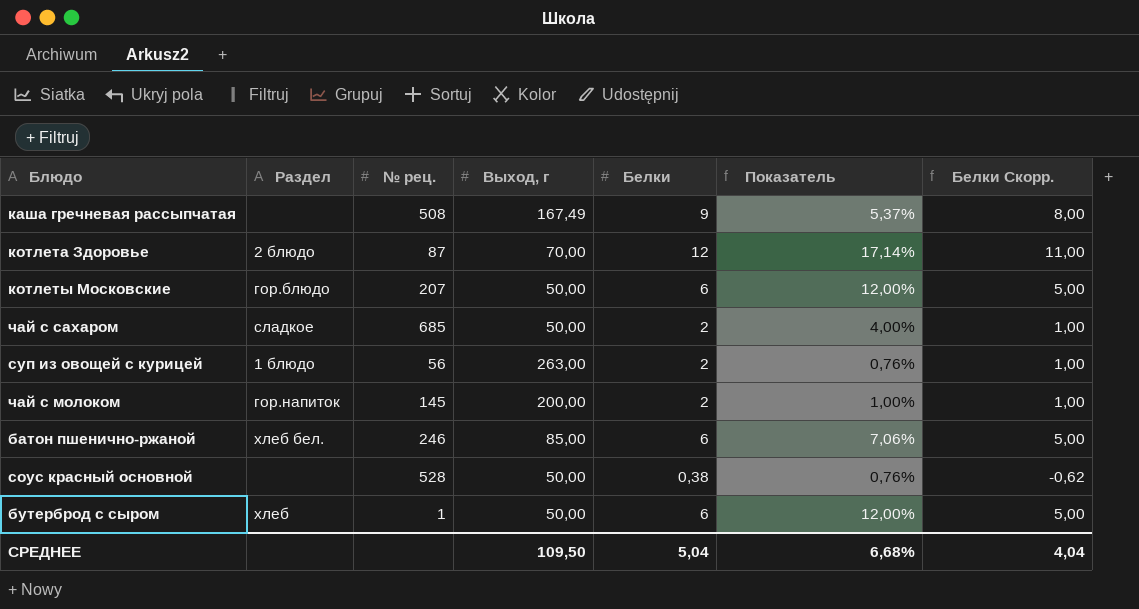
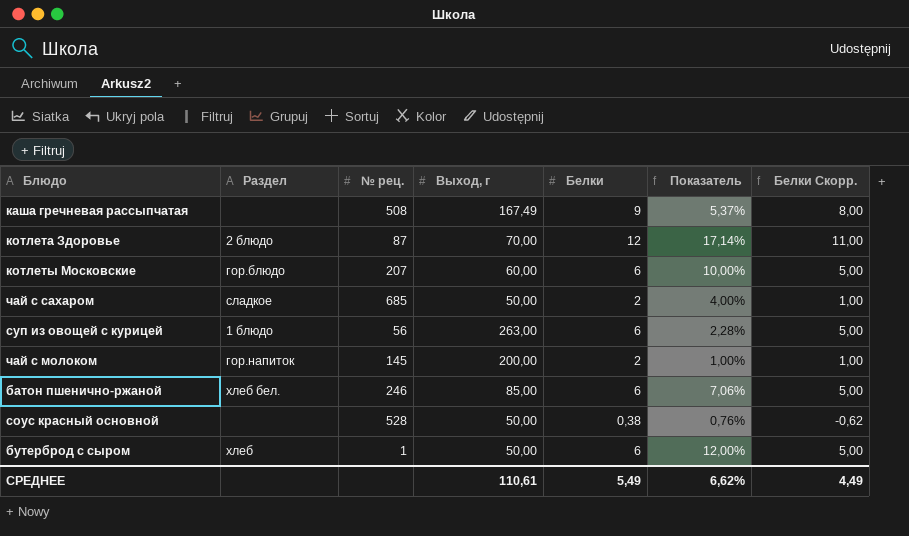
котлеты Московские | Выход, г: 50,00 -> 60,00
котлеты Московские | Показатель: 12,00% -> 10,00%
суп из овощей с курицей | Белки: 2 -> 6
суп из овощей с курицей | Показатель: 0,76% -> 2,28%
суп из овощей с курицей | Белки Скорр.: 1,00 -> 5,00
СРЕДНЕЕ | Выход, г: 109,50 -> 110,61
СРЕДНЕЕ | Белки: 5,04 -> 5,49
СРЕДНЕЕ | Показатель: 6,68% -> 6,62%
СРЕДНЕЕ | Белки Скорр.: 4,04 -> 4,49

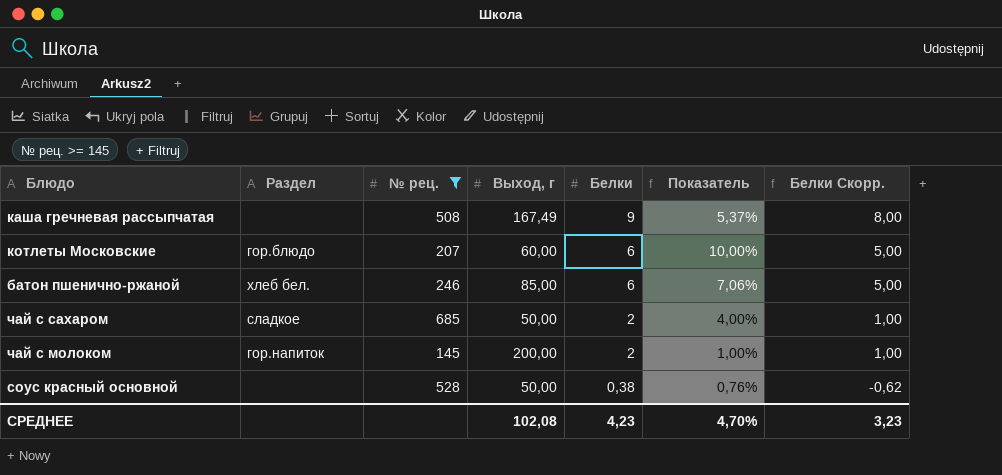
filter: none -> № рец. >= 145
row order: none -> Белки descending
СРЕДНЕЕ | Выход, г: 110,61 -> 102,08
СРЕДНЕЕ | Белки: 5,49 -> 4,23
СРЕДНЕЕ | Показатель: 6,62% -> 4,70%
СРЕДНЕЕ | Белки Скорр.: 4,49 -> 3,23

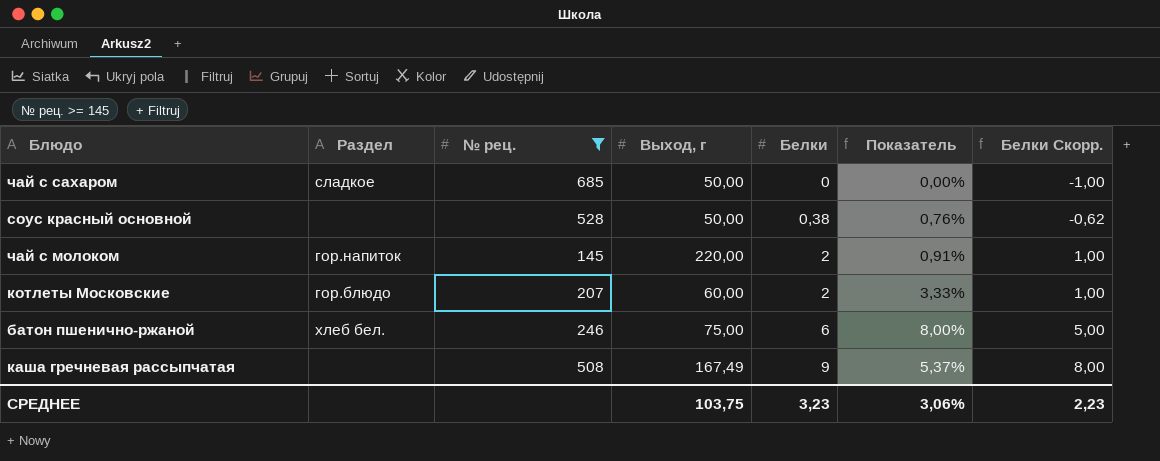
row order: Белки descending -> Белки ascending
чай с сахаром | Белки: 2 -> 0
чай с сахаром | Показатель: 4,00% -> 0,00%
чай с сахаром | Белки Скорр.: 1,00 -> -1,00
чай с молоком | Выход, г: 200,00 -> 220,00
чай с молоком | Показатель: 1,00% -> 0,91%
котлеты Московские | Белки: 6 -> 2
котлеты Московские | Показатель: 10,00% -> 3,33%
котлеты Московские | Белки Скорр.: 5,00 -> 1,00
батон пшенично-ржаной | Выход, г: 85,00 -> 75,00
батон пшенично-ржаной | Показатель: 7,06% -> 8,00%
СРЕДНЕЕ | Выход, г: 102,08 -> 103,75
СРЕДНЕЕ | Белки: 4,23 -> 3,23
СРЕДНЕЕ | Показатель: 4,70% -> 3,06%
СРЕДНЕЕ | Белки Скорр.: 3,23 -> 2,23

